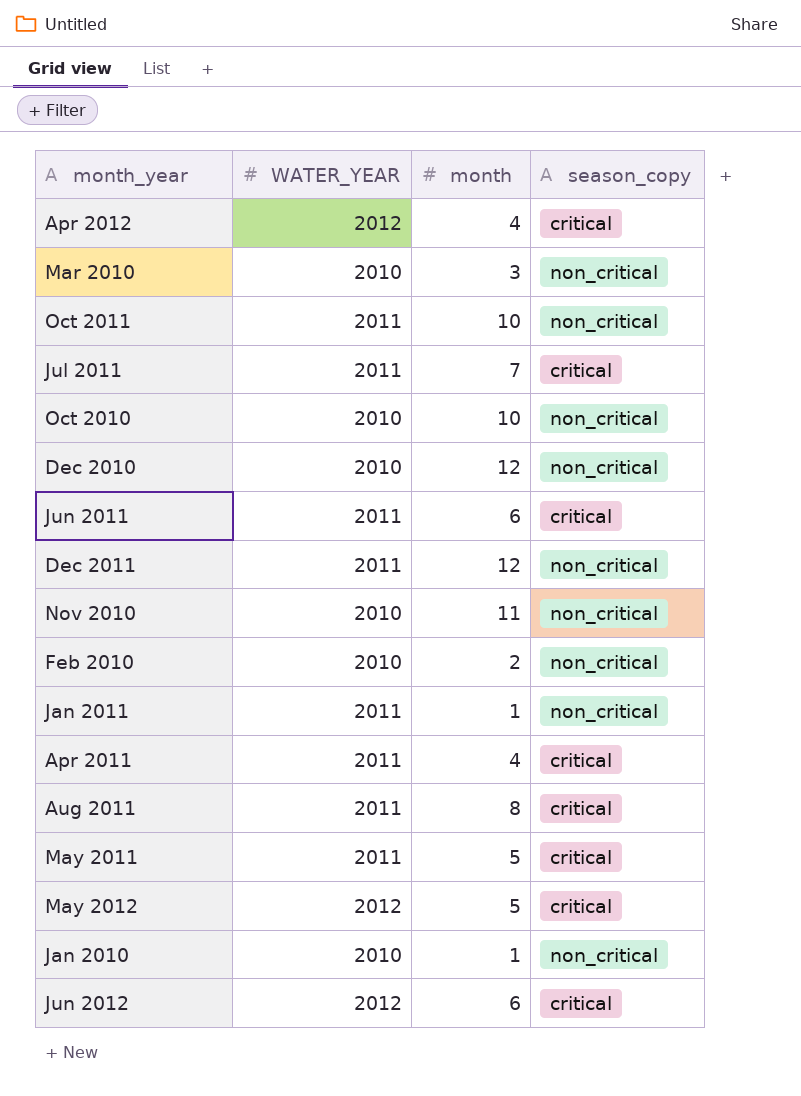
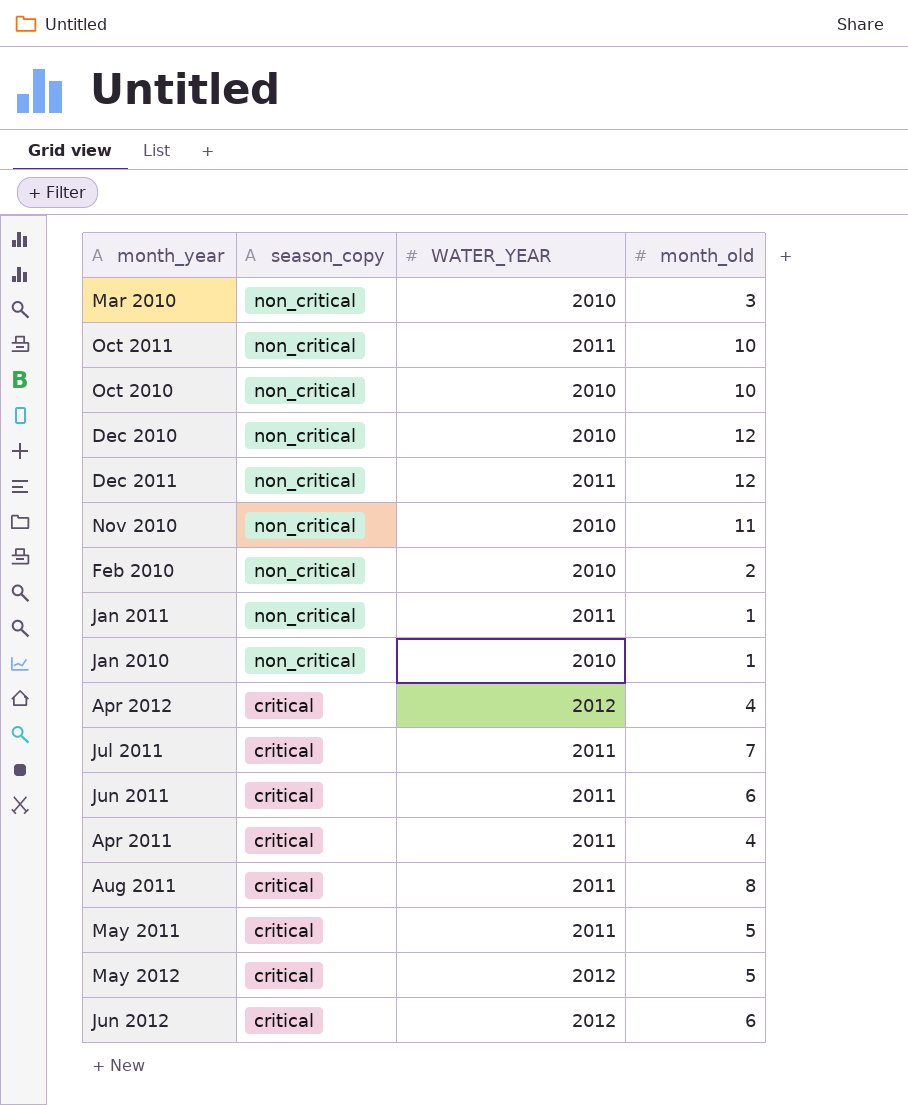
row order: none -> season_copy descending
column season_copy | position: 4 -> 2
column name: month -> month_old

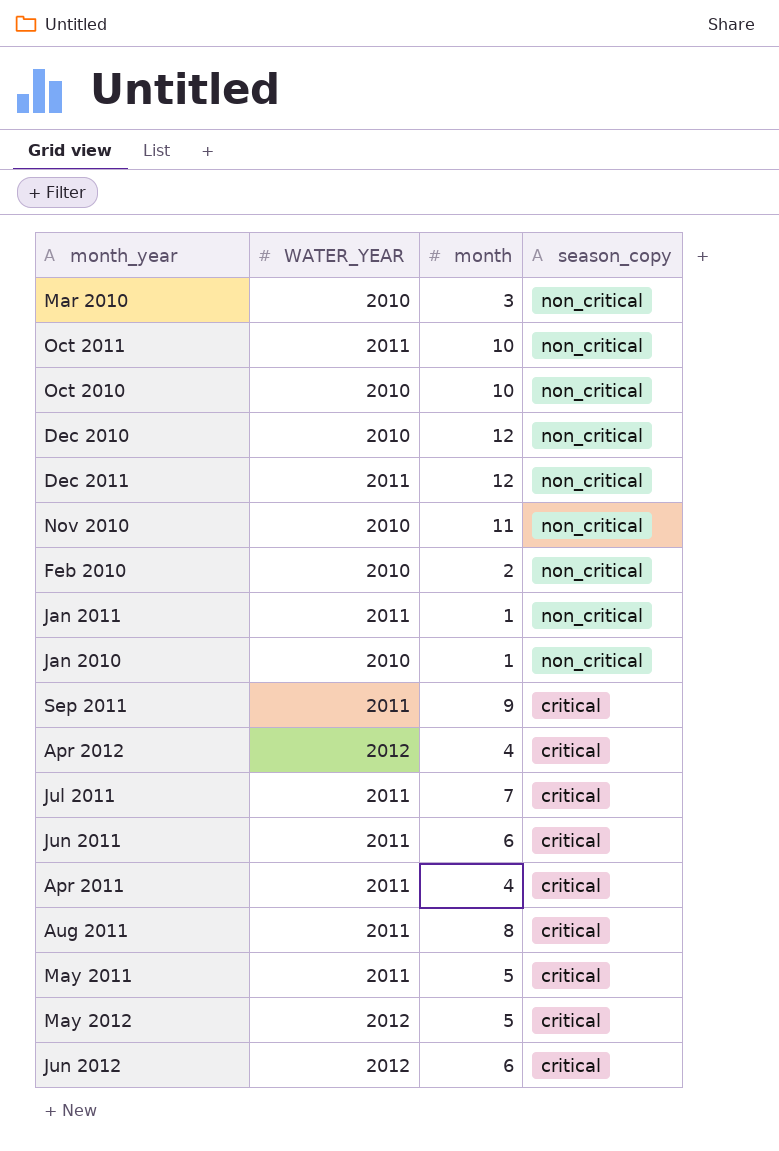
column name: month_old -> month
column season_copy | position: 2 -> 4
row Sep 2011: none -> 2011 | 9 | critical

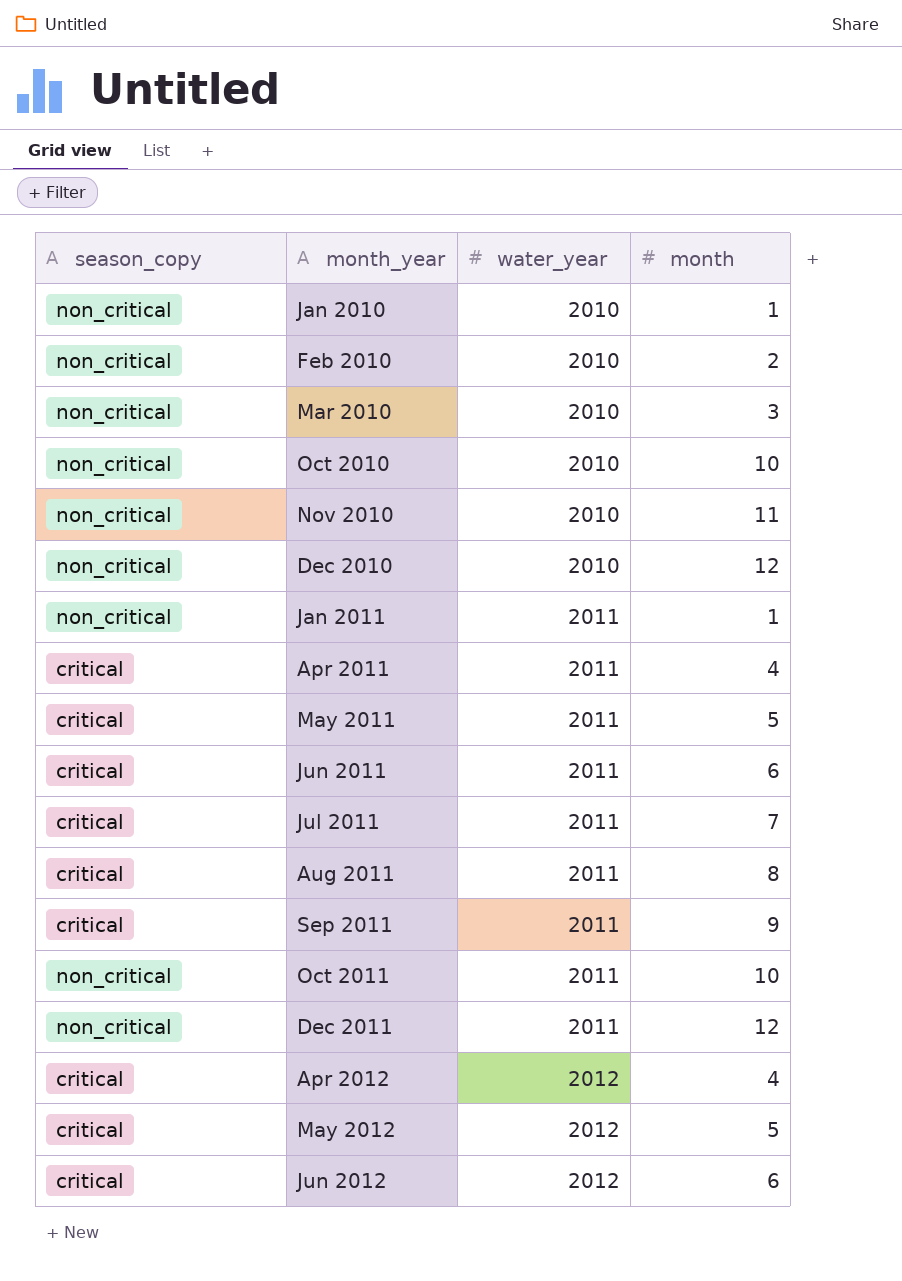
row order: season_copy descending -> month_year ascending
column season_copy | position: 4 -> 1
column name: WATER_YEAR -> water_year

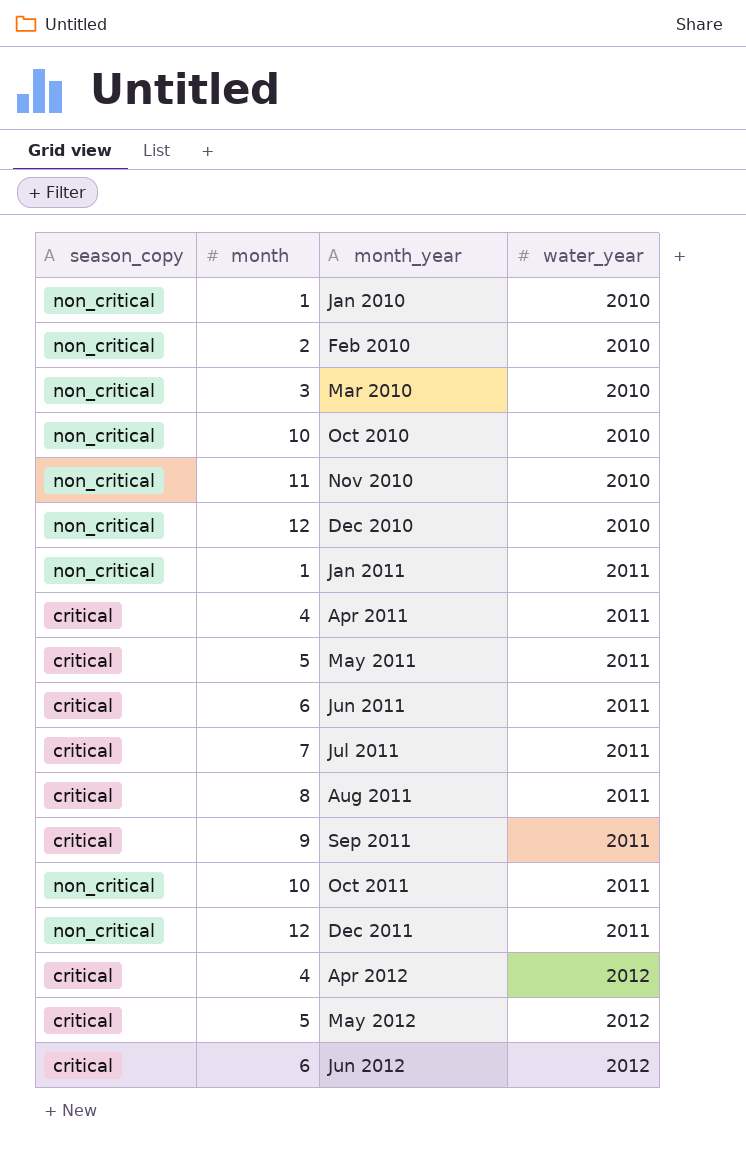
column month | position: 4 -> 2

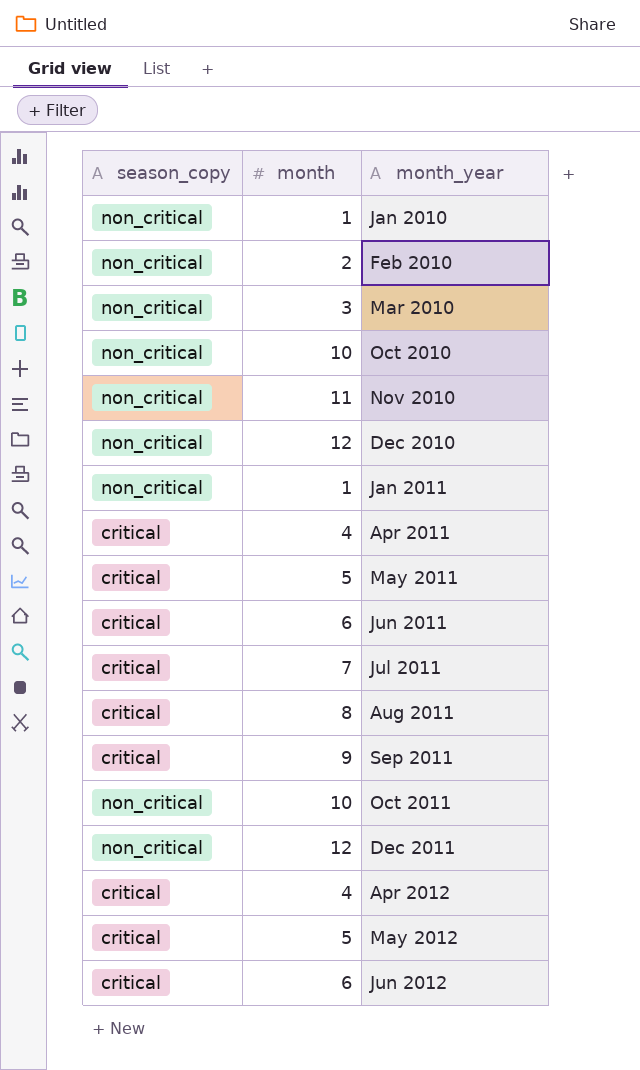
column water_year | position: 4 -> none

